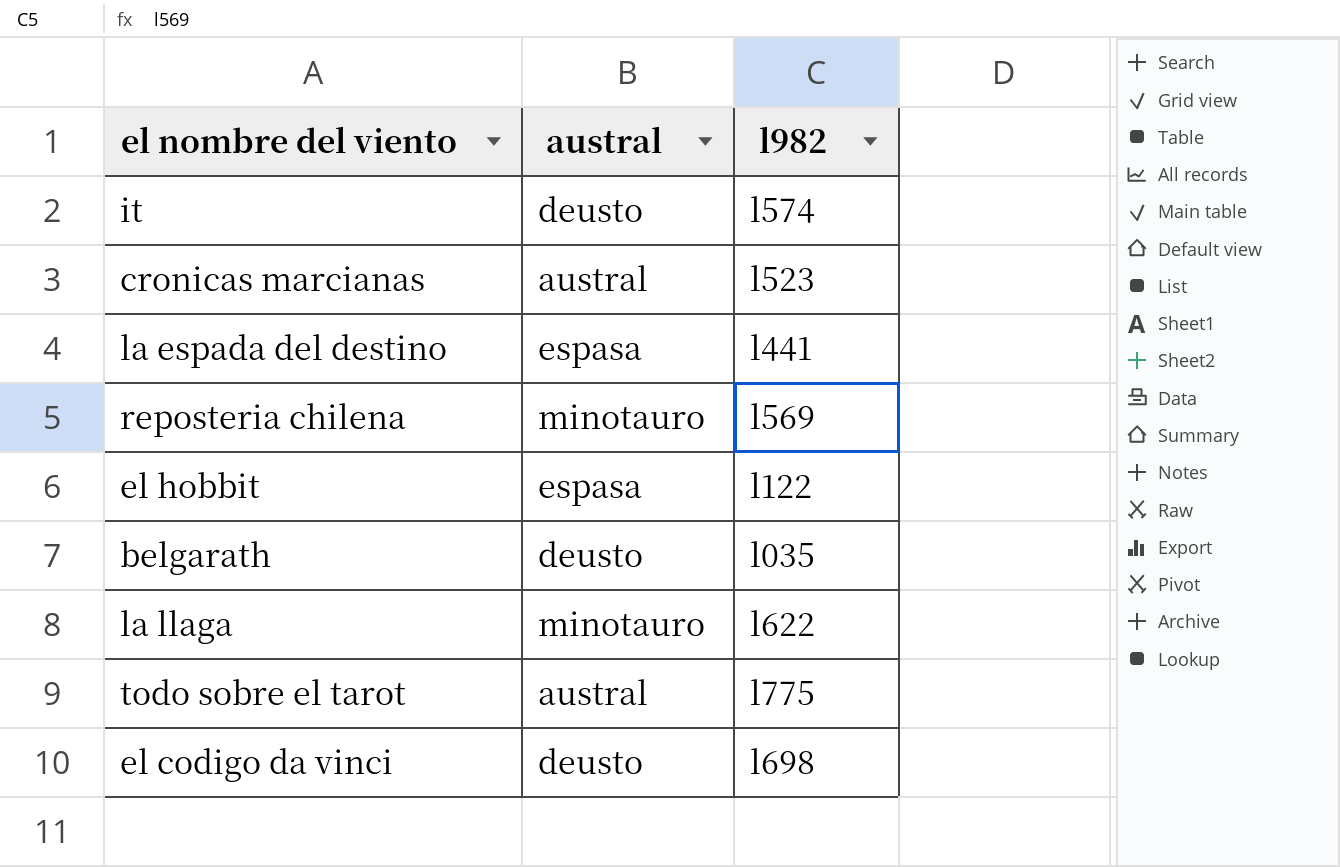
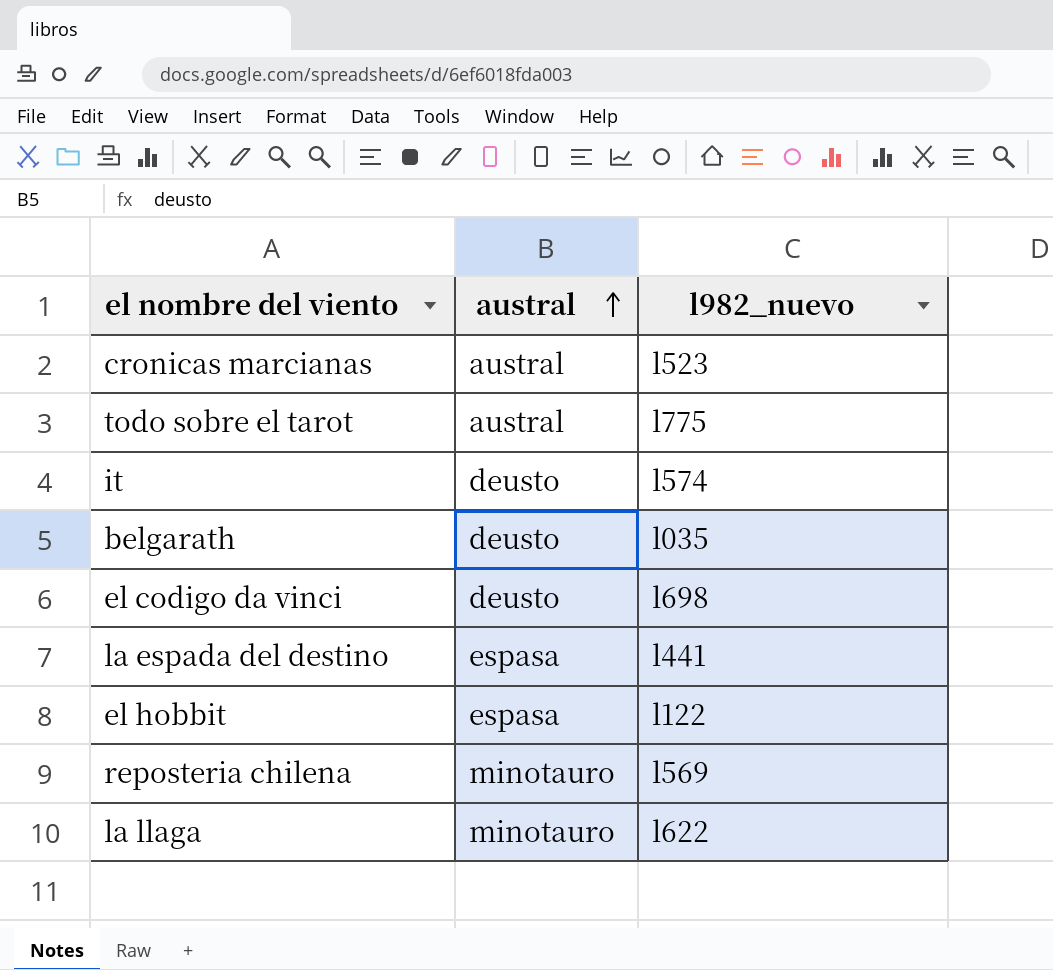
row order: none -> austral ascending
column name: l982 -> l982_nuevo

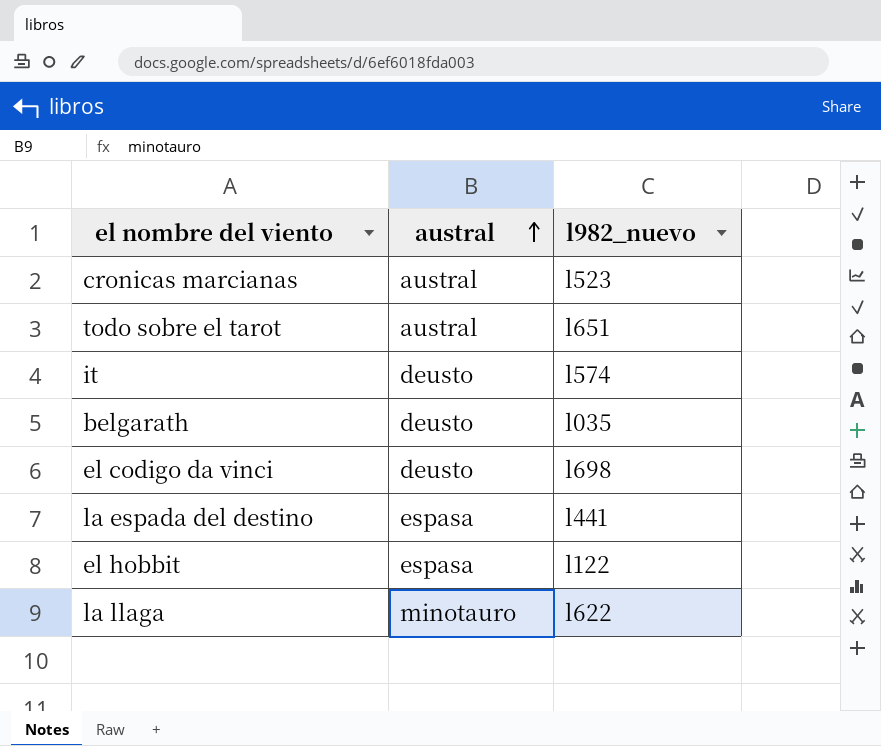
row reposteria chilena: minotauro | l569 -> none
todo sobre el tarot | l982_nuevo: l775 -> l651

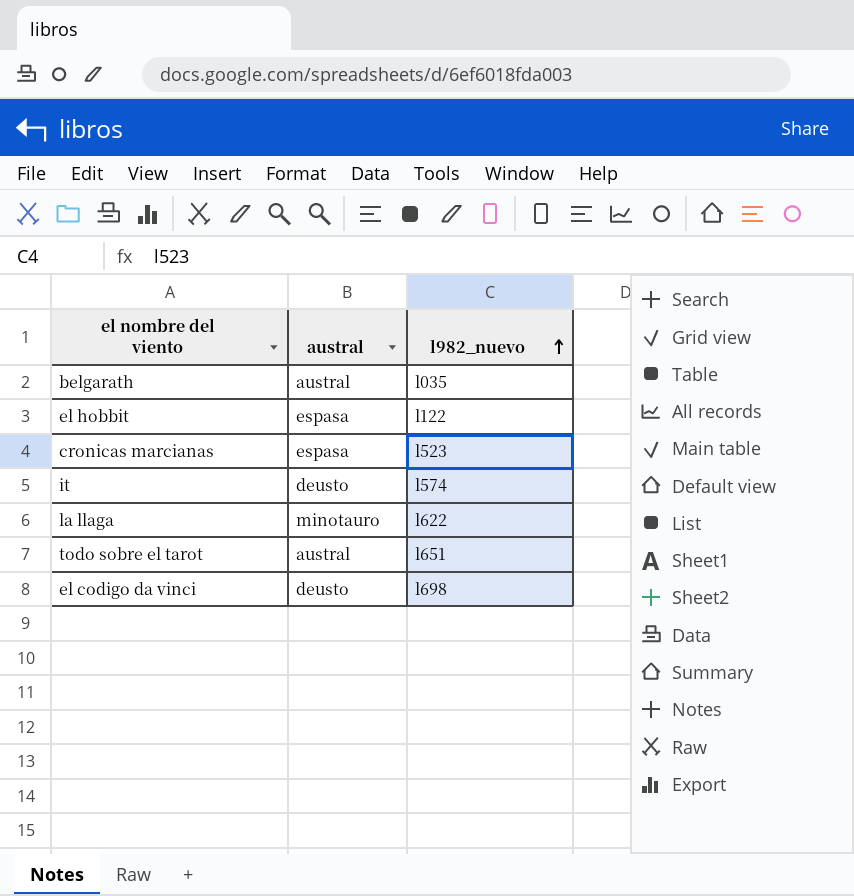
row order: austral ascending -> l982_nuevo ascending
row la espada del destino: espasa | l441 -> none
belgarath | austral: deusto -> austral
cronicas marcianas | austral: austral -> espasa

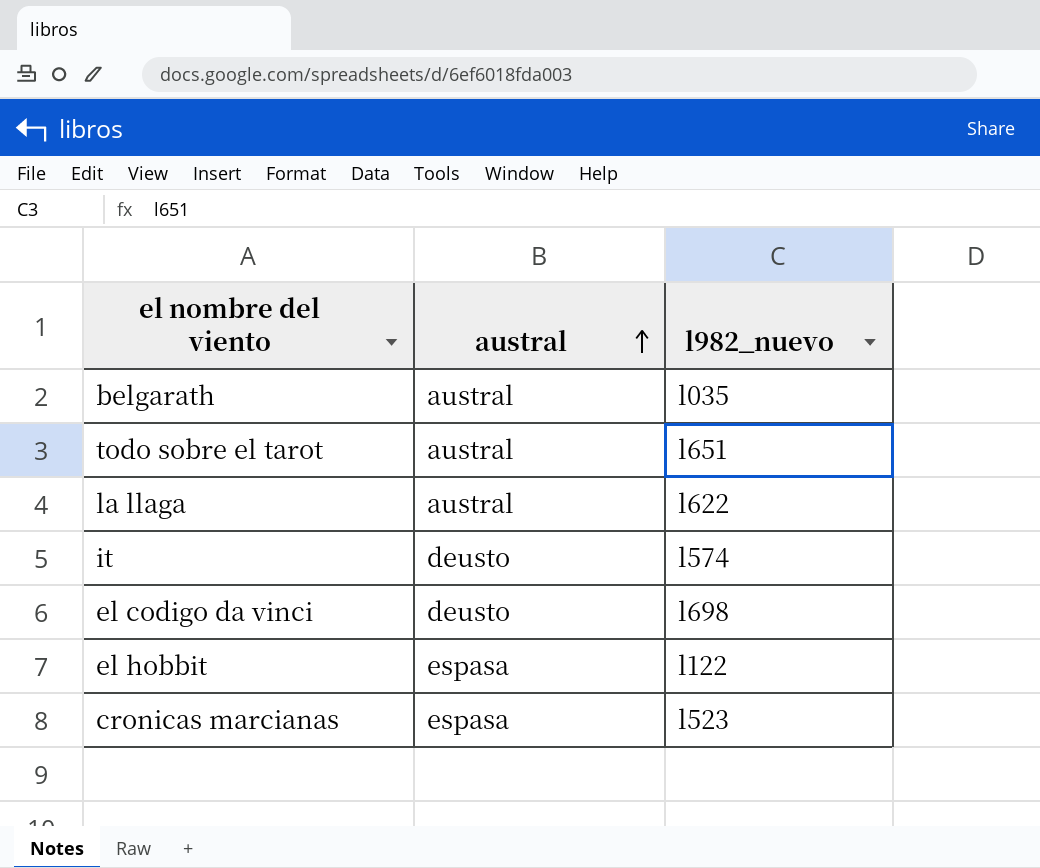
row order: l982_nuevo ascending -> austral ascending
la llaga | austral: minotauro -> austral

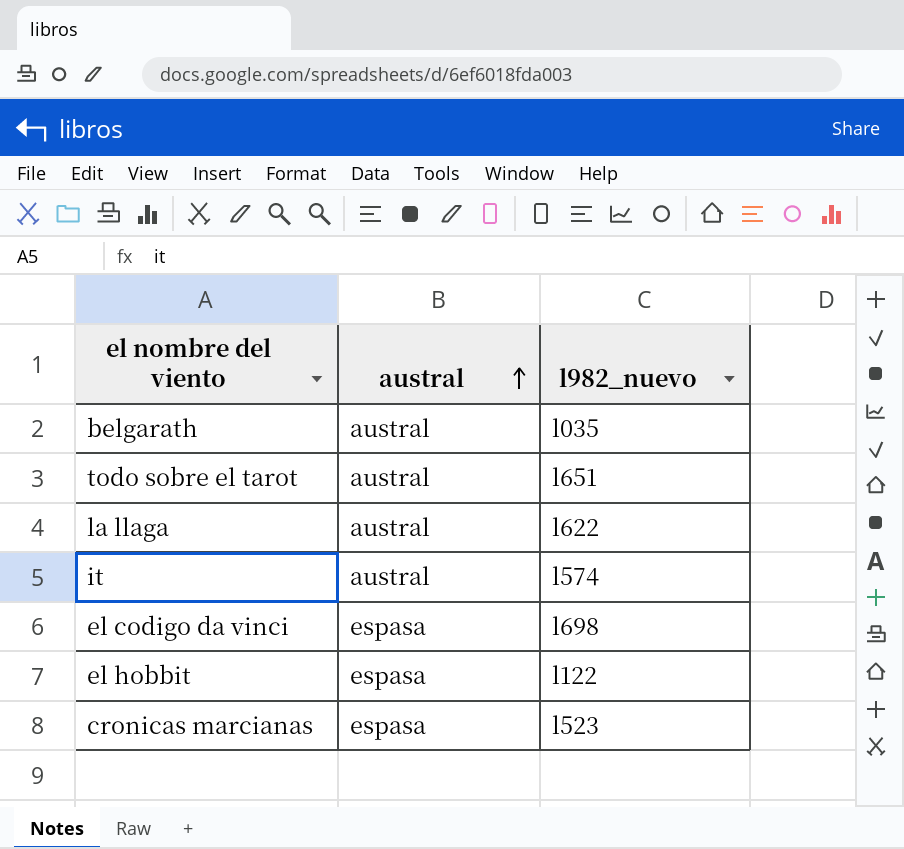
it | austral: deusto -> austral
el codigo da vinci | austral: deusto -> espasa

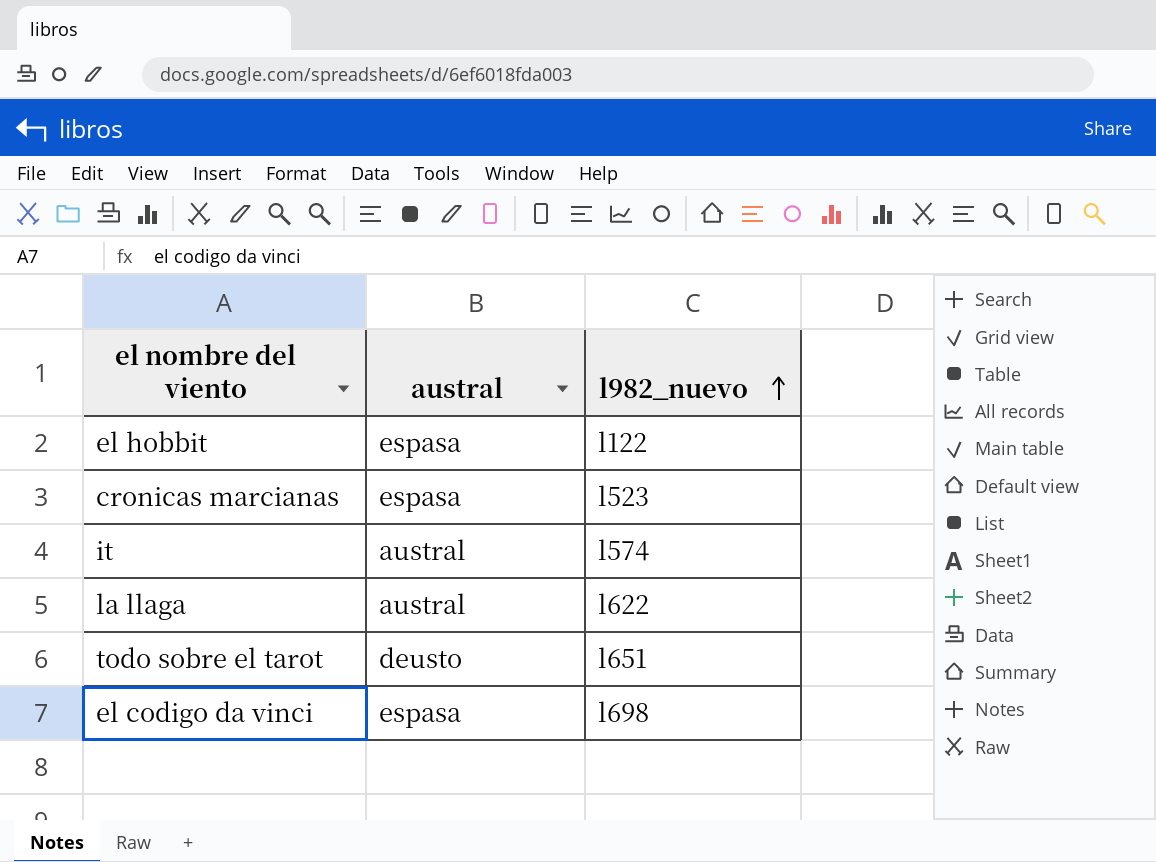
row order: austral ascending -> l982_nuevo ascending
row belgarath: austral | l035 -> none
todo sobre el tarot | austral: austral -> deusto

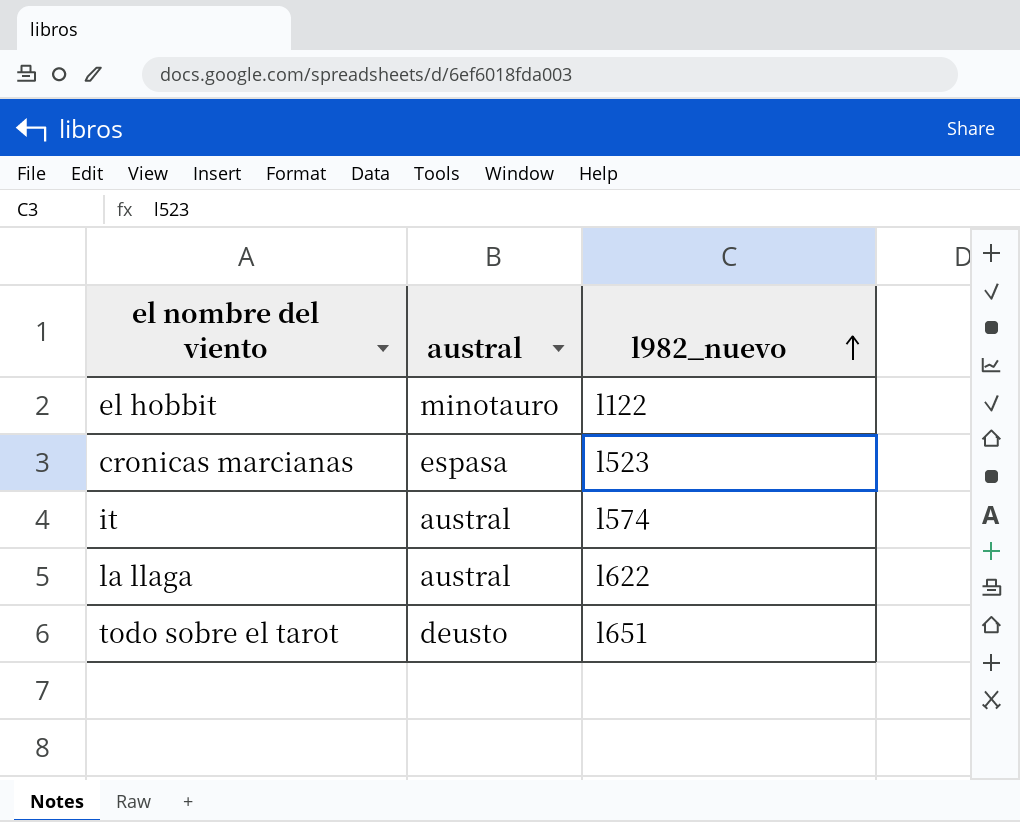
row el codigo da vinci: espasa | l698 -> none
el hobbit | austral: espasa -> minotauro

